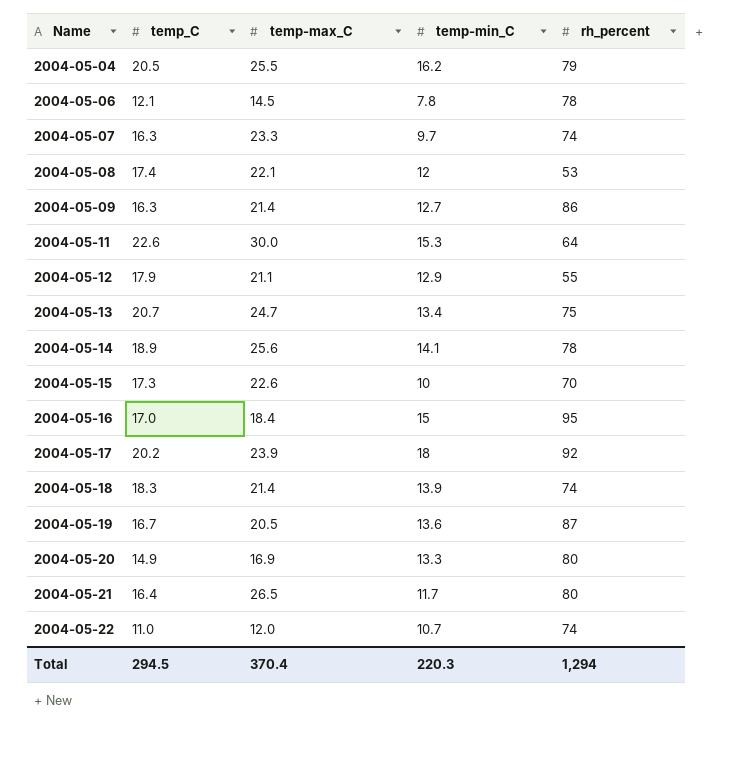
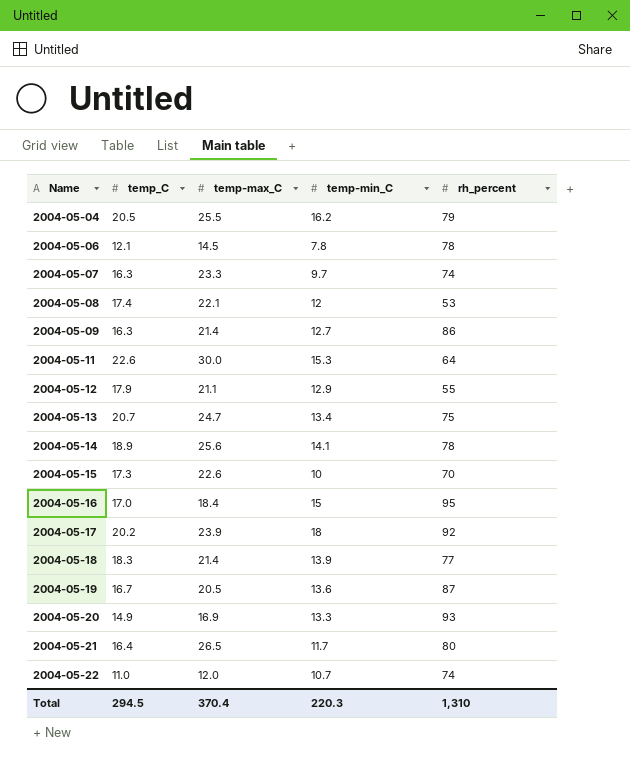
2004-05-18 | rh_percent: 74 -> 77
2004-05-20 | rh_percent: 80 -> 93
Total | rh_percent: 1,294 -> 1,310

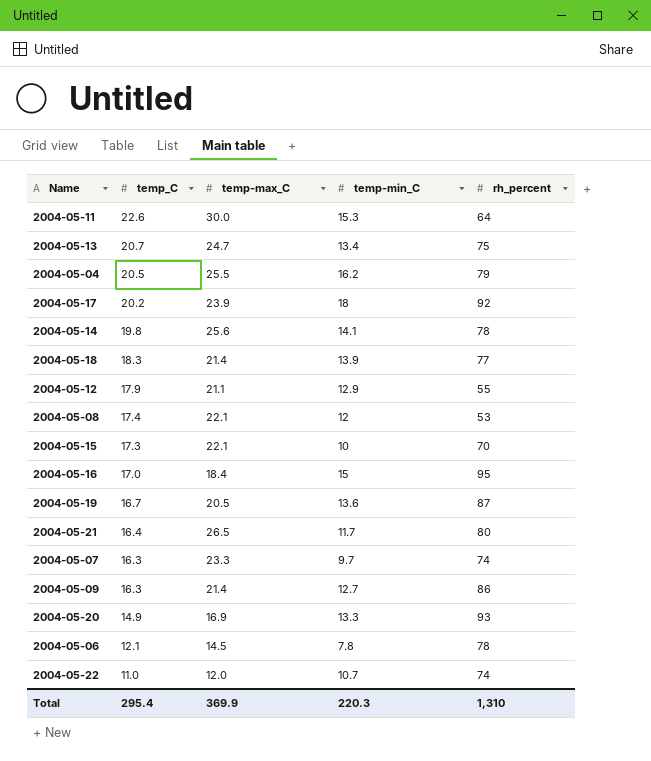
row order: Name ascending -> temp_C descending
2004-05-14 | temp_C: 18.9 -> 19.8
2004-05-15 | temp-max_C: 22.6 -> 22.1
Total | temp_C: 294.5 -> 295.4
Total | temp-max_C: 370.4 -> 369.9

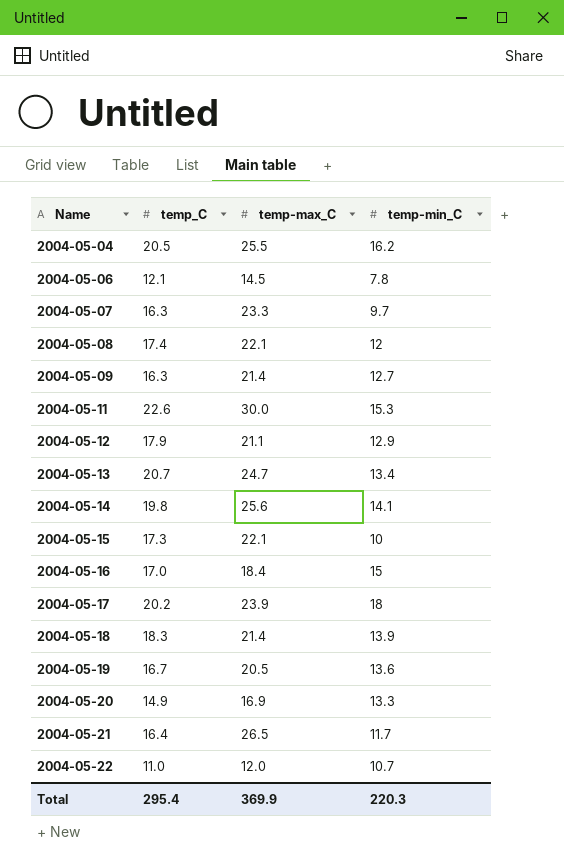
row order: temp_C descending -> Name ascending
column rh_percent | position: 5 -> none

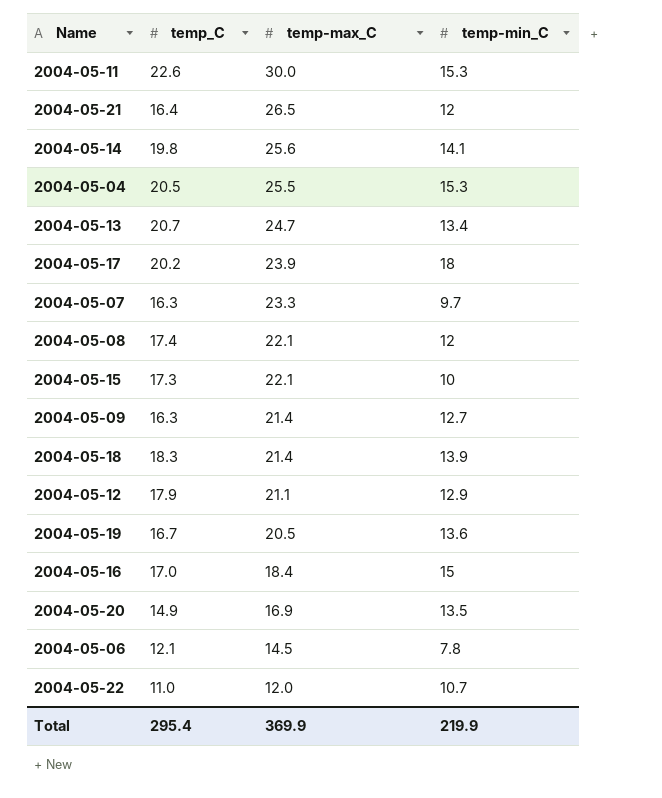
row order: Name ascending -> temp-max_C descending
2004-05-21 | temp-min_C: 11.7 -> 12
2004-05-04 | temp-min_C: 16.2 -> 15.3
2004-05-20 | temp-min_C: 13.3 -> 13.5
Total | temp-min_C: 220.3 -> 219.9

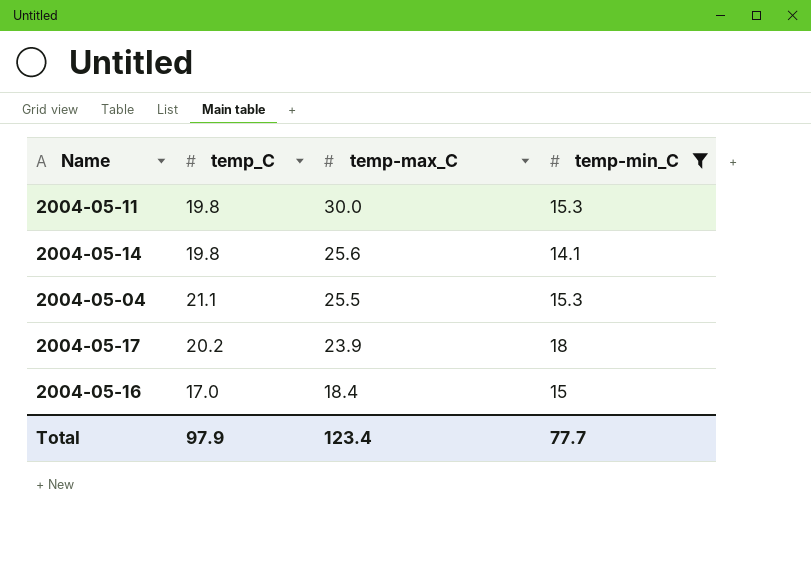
filter: none -> temp-min_C >= 14.1
2004-05-11 | temp_C: 22.6 -> 19.8
2004-05-04 | temp_C: 20.5 -> 21.1
Total | temp_C: 295.4 -> 97.9
Total | temp-max_C: 369.9 -> 123.4
Total | temp-min_C: 219.9 -> 77.7

